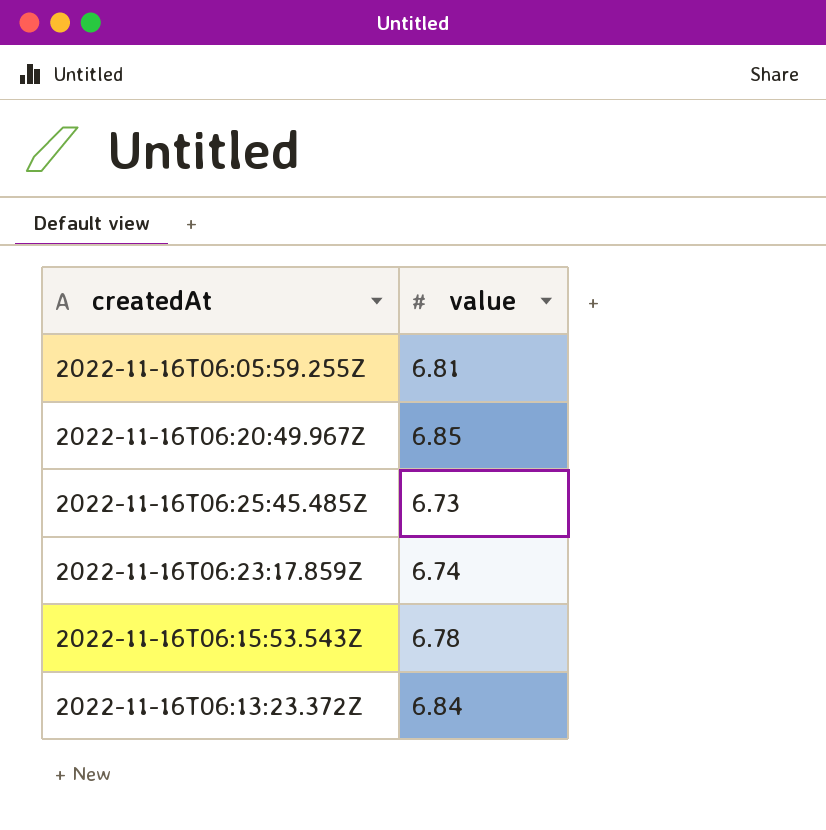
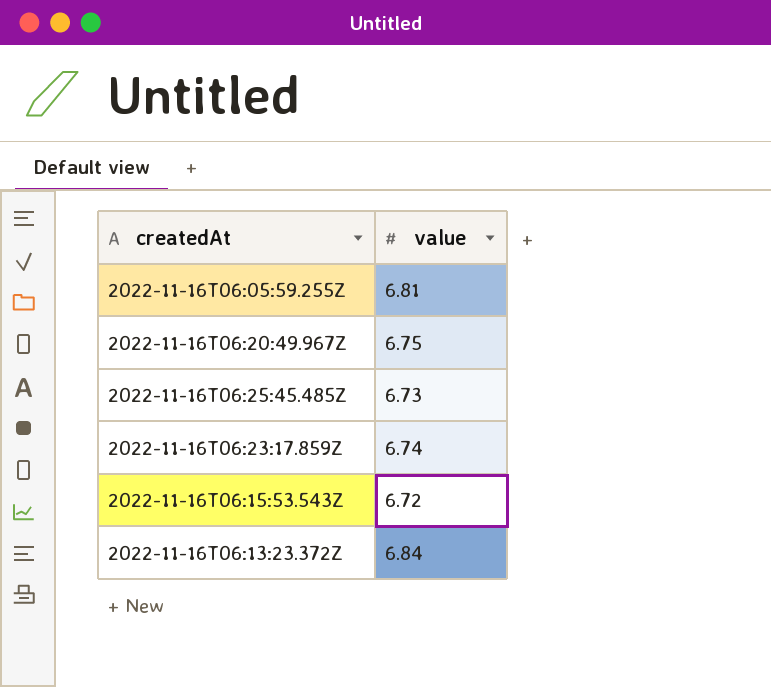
2022-11-16T06:20:49.967Z | value: 6.85 -> 6.75
2022-11-16T06:15:53.543Z | value: 6.78 -> 6.72

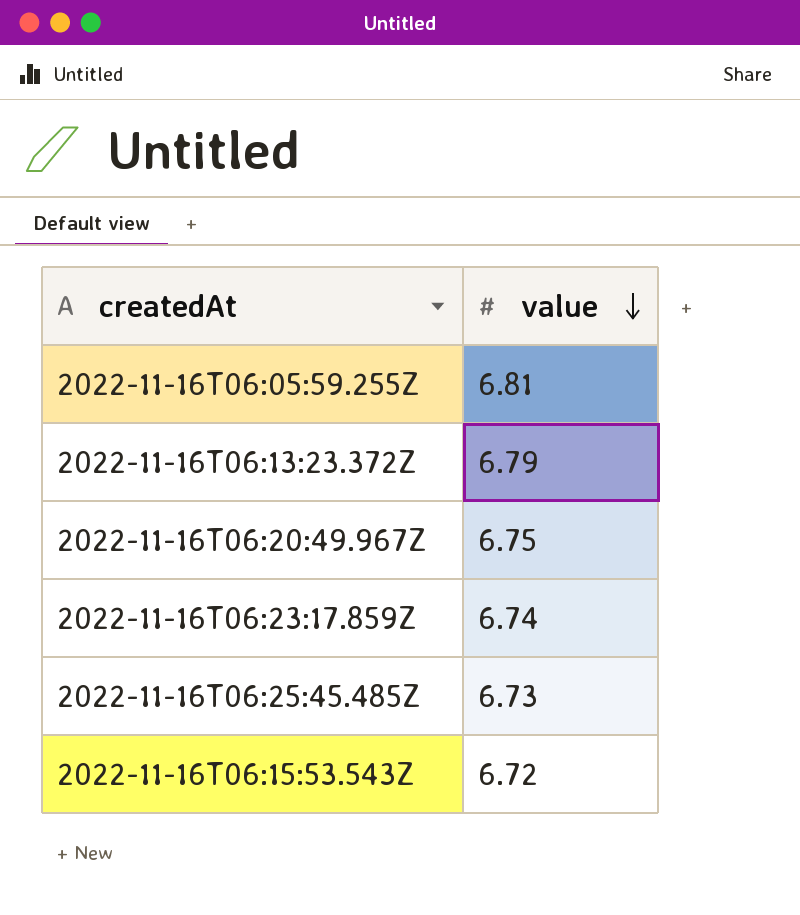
row order: none -> value descending
2022-11-16T06:13:23.372Z | value: 6.84 -> 6.79

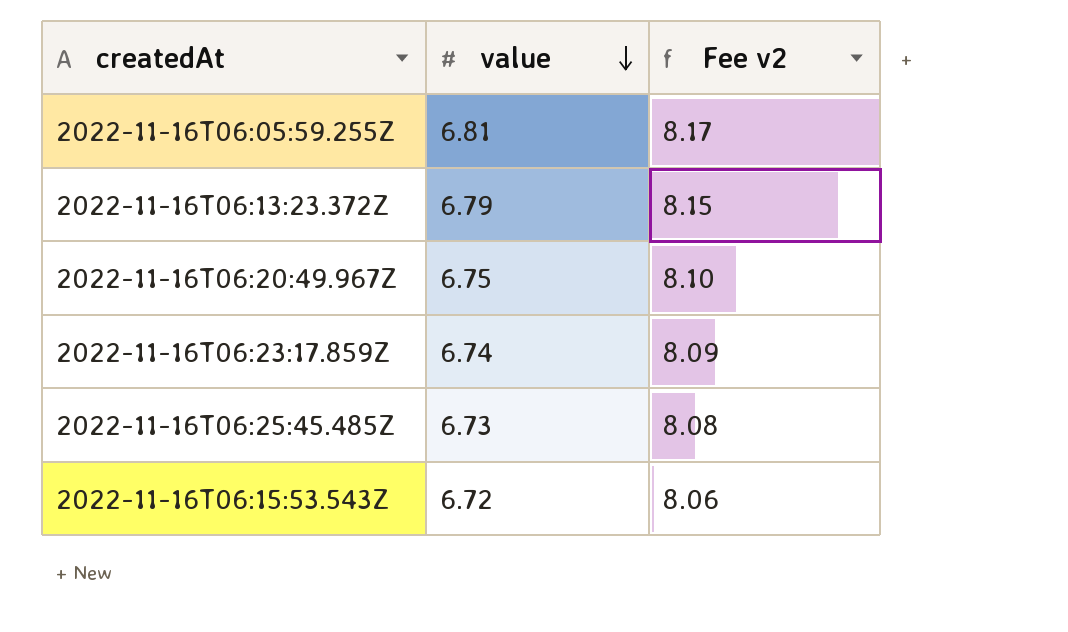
column Fee v2 | formula: none -> [value] * 1.2

